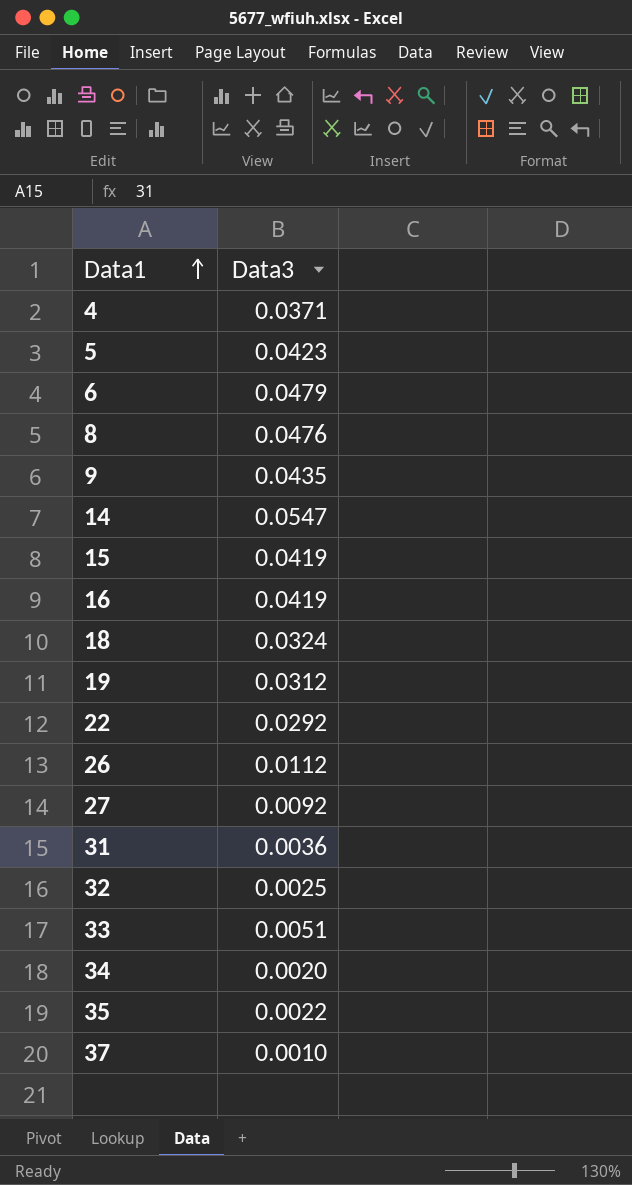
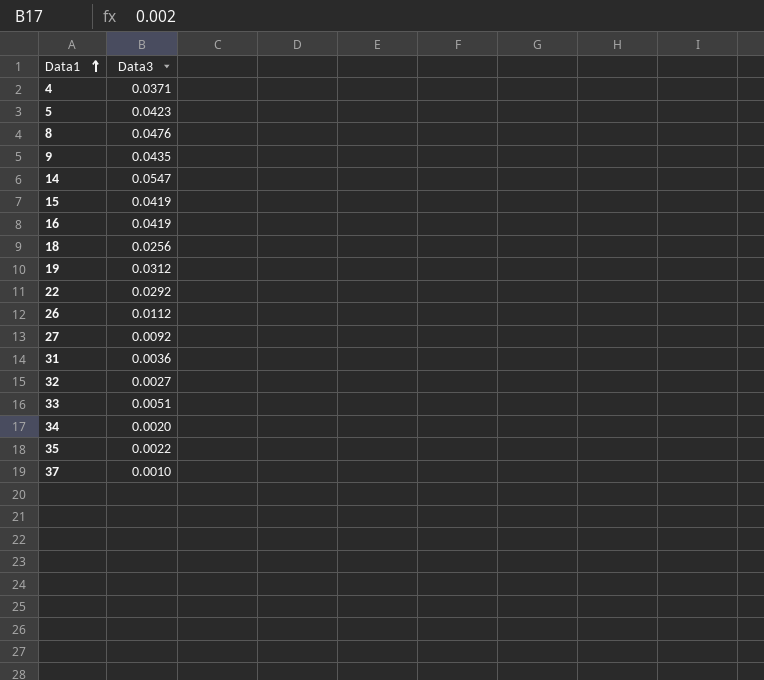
row 6: 0.0479 -> none
18 | Data3: 0.0324 -> 0.0256
32 | Data3: 0.0025 -> 0.0027

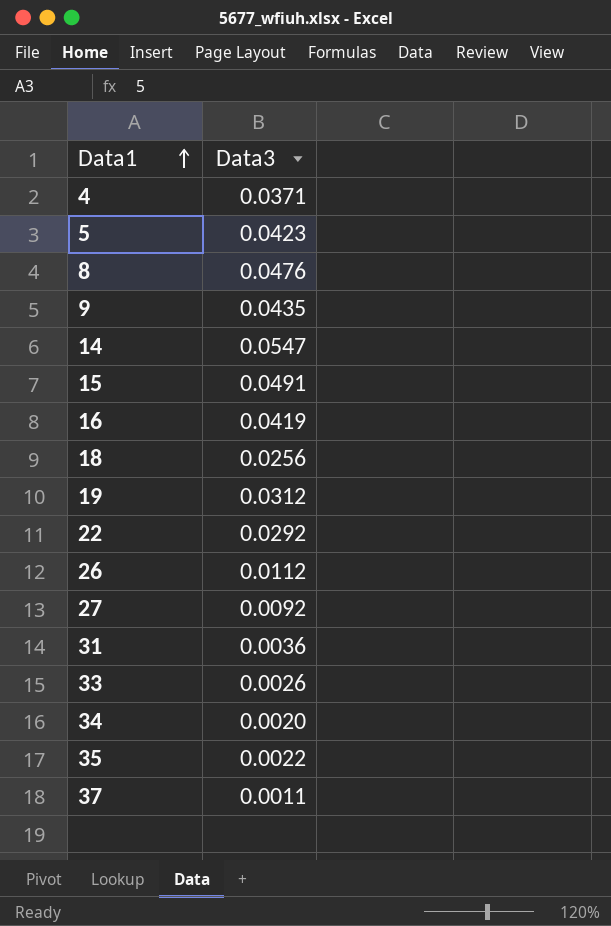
row 32: 0.0027 -> none
15 | Data3: 0.0419 -> 0.0491
33 | Data3: 0.0051 -> 0.0026
37 | Data3: 0.0010 -> 0.0011

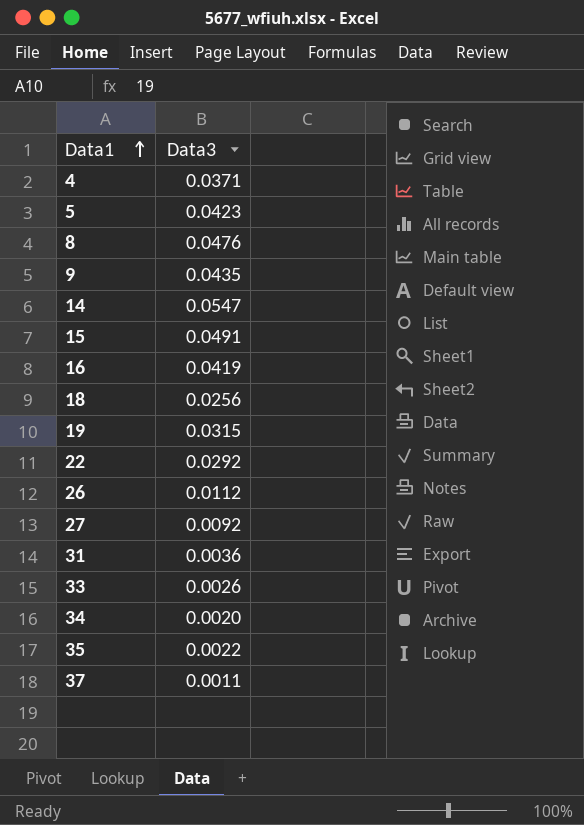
19 | Data3: 0.0312 -> 0.0315

